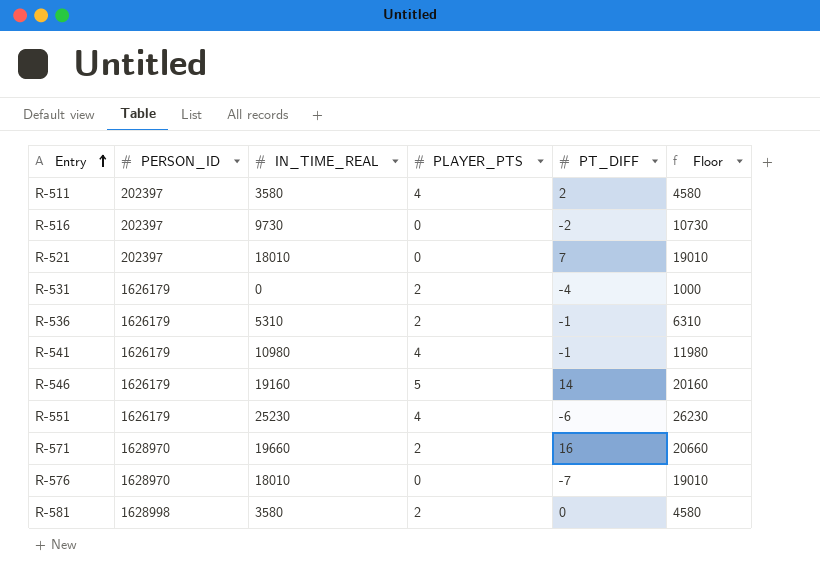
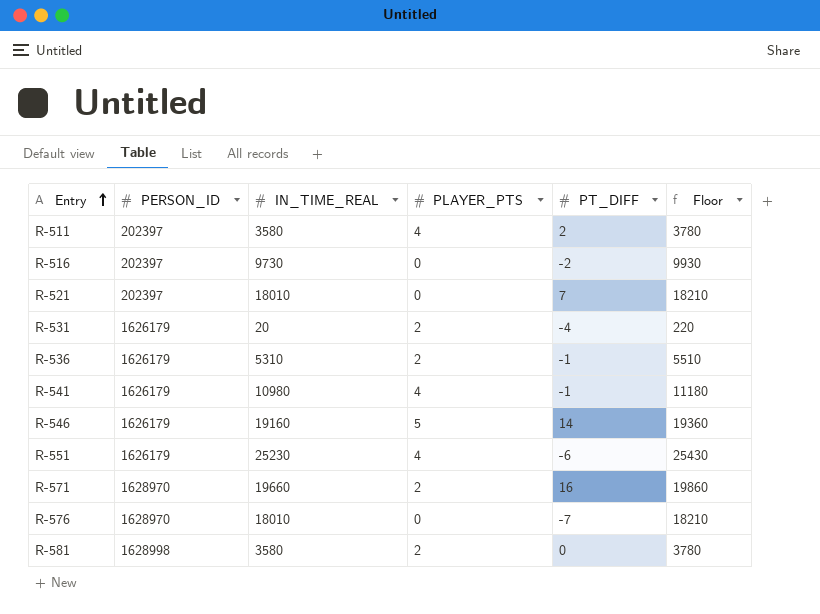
column Floor | formula: [IN_TIME_REAL] + 1000 -> [IN_TIME_REAL] + 200
R-531 | IN_TIME_REAL: 0 -> 20

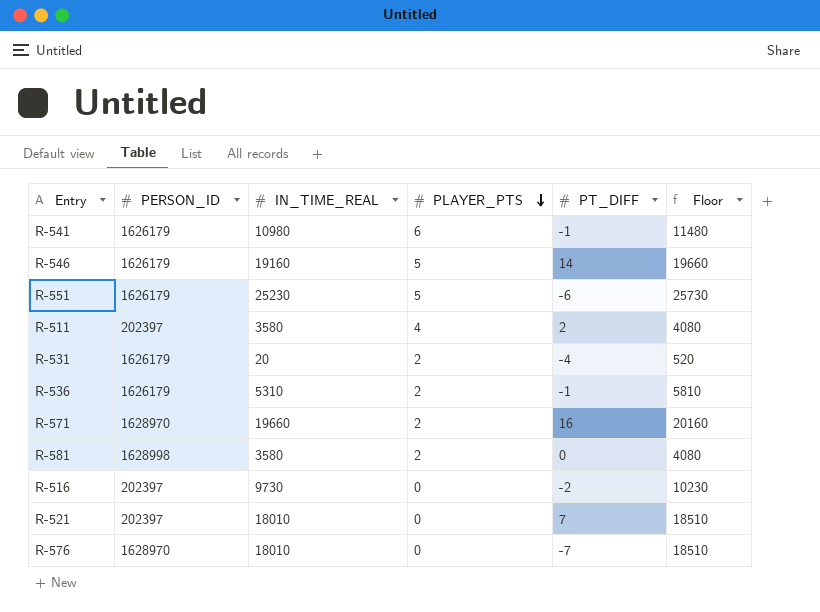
row order: Entry ascending -> PLAYER_PTS descending
column Floor | formula: [IN_TIME_REAL] + 200 -> [IN_TIME_REAL] + 500
R-541 | PLAYER_PTS: 4 -> 6
R-551 | PLAYER_PTS: 4 -> 5

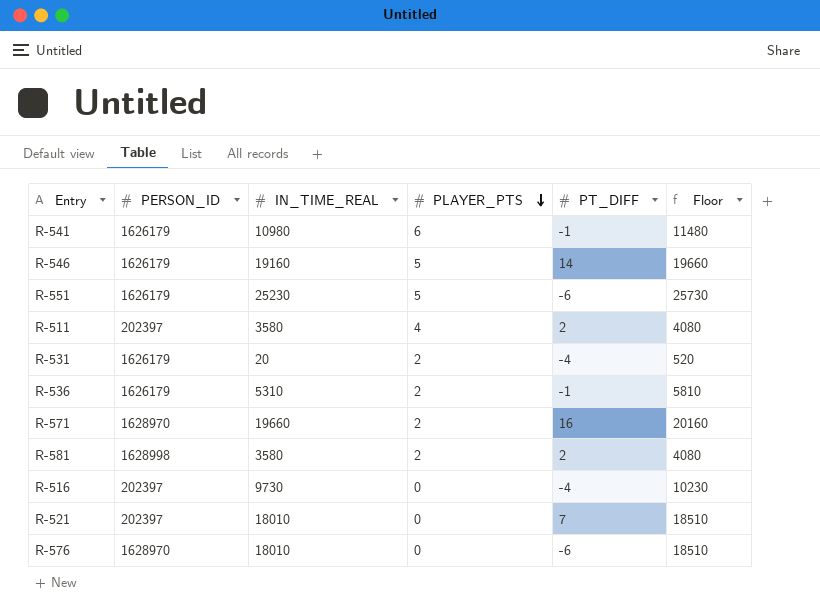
R-581 | PT_DIFF: 0 -> 2
R-516 | PT_DIFF: -2 -> -4
R-576 | PT_DIFF: -7 -> -6

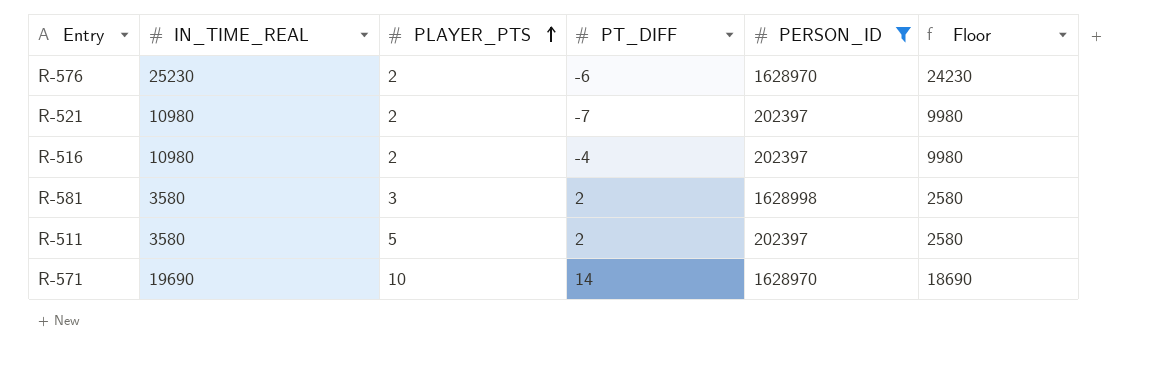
filter: none -> PERSON_ID != 1626179
row order: PLAYER_PTS descending -> PLAYER_PTS ascending
column PERSON_ID | position: 2 -> 5
column Floor | formula: [IN_TIME_REAL] + 500 -> [IN_TIME_REAL] - 1000
R-576 | IN_TIME_REAL: 18010 -> 25230
R-576 | PLAYER_PTS: 0 -> 2
R-521 | IN_TIME_REAL: 18010 -> 10980
R-521 | PLAYER_PTS: 0 -> 2
R-521 | PT_DIFF: 7 -> -7
R-516 | IN_TIME_REAL: 9730 -> 10980
R-516 | PLAYER_PTS: 0 -> 2
R-581 | PLAYER_PTS: 2 -> 3
R-511 | PLAYER_PTS: 4 -> 5
R-571 | IN_TIME_REAL: 19660 -> 19690
R-571 | PLAYER_PTS: 2 -> 10
R-571 | PT_DIFF: 16 -> 14

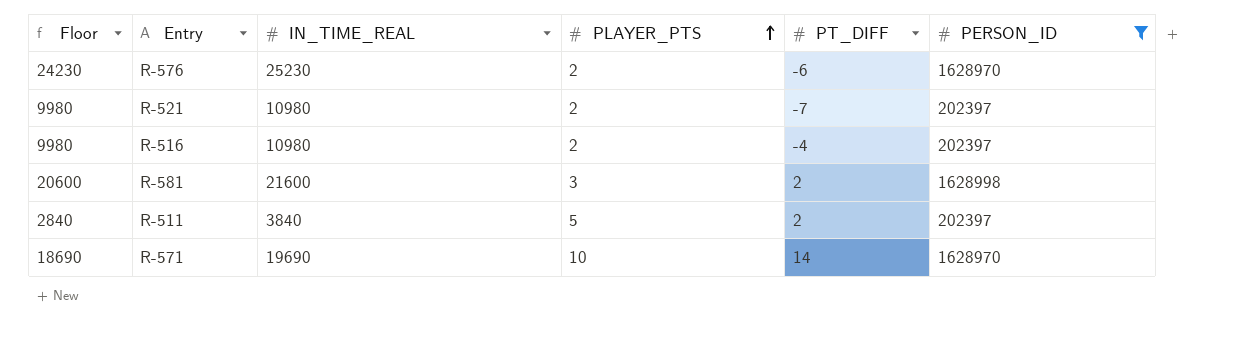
column Floor | position: 6 -> 1
R-581 | Floor: 2580 -> 20600
R-581 | IN_TIME_REAL: 3580 -> 21600
R-511 | Floor: 2580 -> 2840
R-511 | IN_TIME_REAL: 3580 -> 3840

